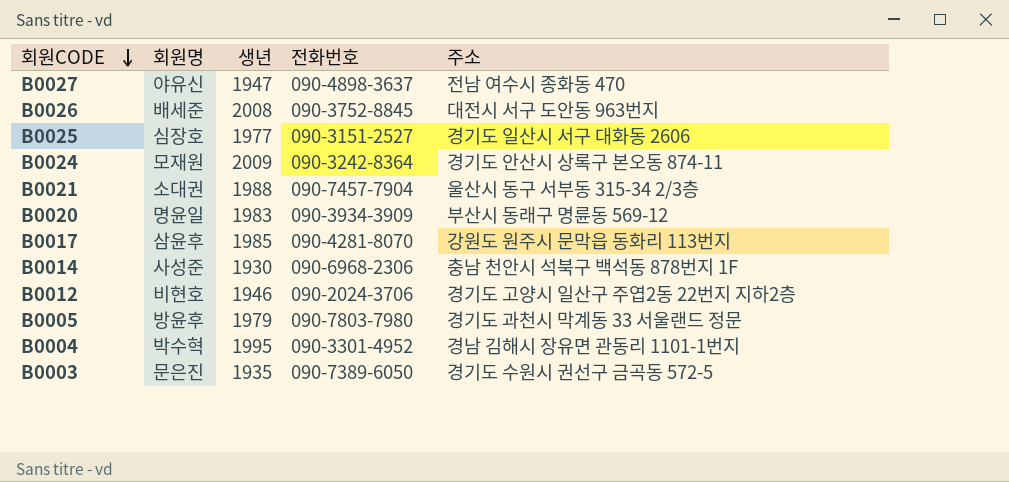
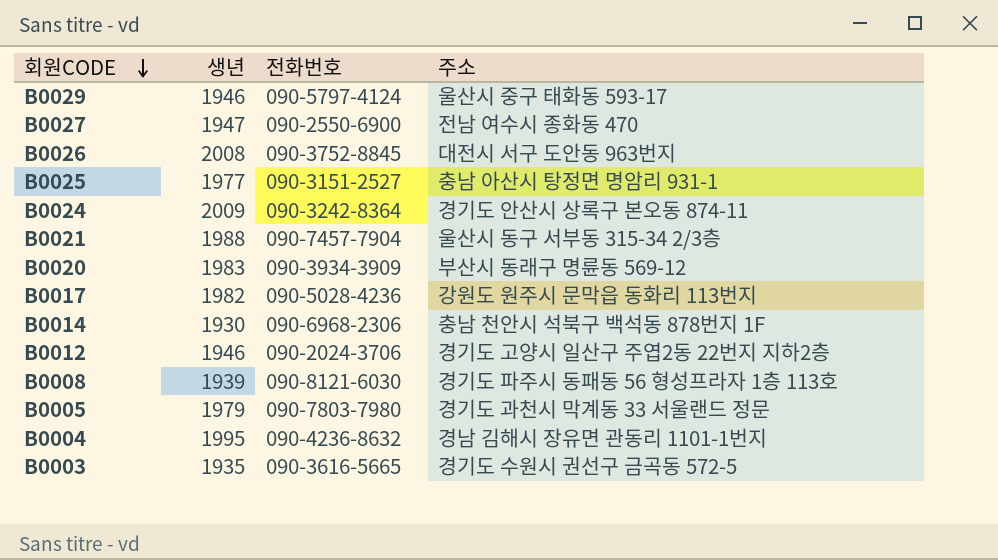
column 회원명 | position: 2 -> none
row B0029: none -> 1946 | 090-5797-4124 | 울산시 중구 태화동 593-17
B0027 | 전화번호: 090-4898-3637 -> 090-2550-6900
B0025 | 주소: 경기도 일산시 서구 대화동 2606 -> 충남 아산시 탕정면 명암리 931-1
B0017 | 생년: 1985 -> 1982
B0017 | 전화번호: 090-4281-8070 -> 090-5028-4236
row B0008: none -> 1939 | 090-8121-6030 | 경기도 파주시 동패동 56 형성프라자 1층 113호
B0004 | 전화번호: 090-3301-4952 -> 090-4236-8632
B0003 | 전화번호: 090-7389-6050 -> 090-3616-5665

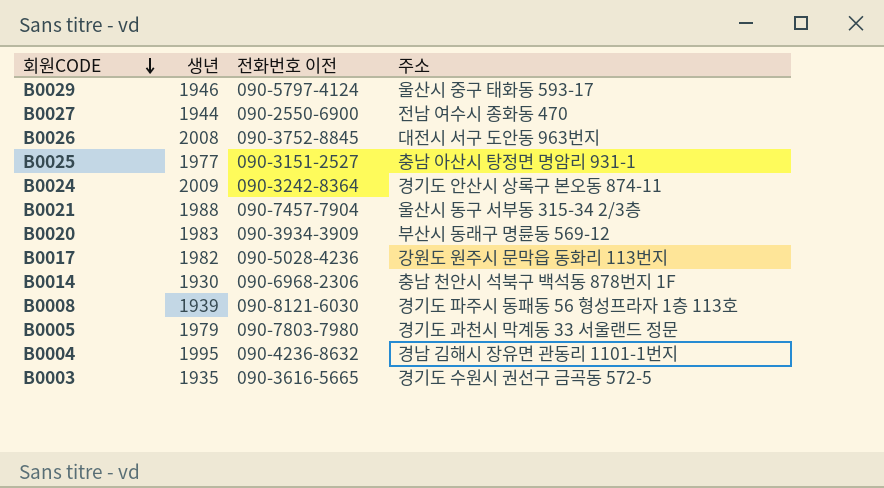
column name: 전화번호 -> 전화번호 이전
row B0012: 1946 | 090-2024-3706 | 경기도 고양시 일산구 주엽2동 22번지 지하2층 -> none
B0027 | 생년: 1947 -> 1944

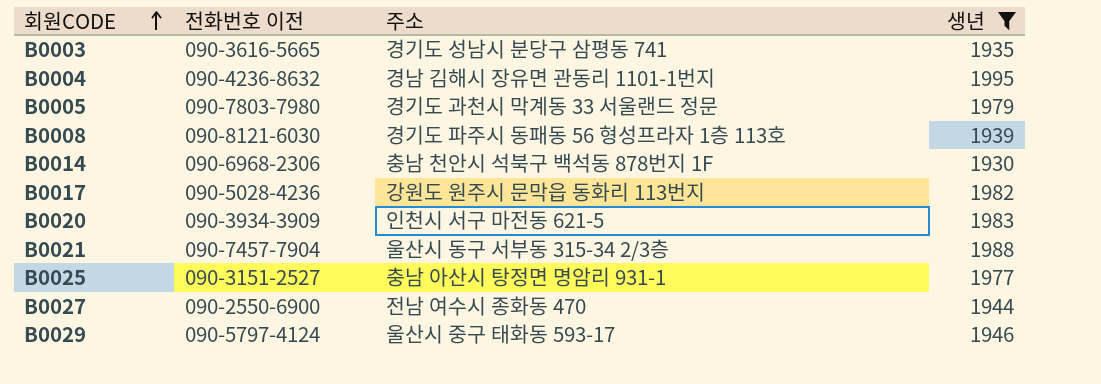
filter: none -> 생년 <= 1995
row order: 회원CODE descending -> 회원CODE ascending
column 생년 | position: 2 -> 4
B0003 | 주소: 경기도 수원시 권선구 금곡동 572-5 -> 경기도 성남시 분당구 삼평동 741
B0020 | 주소: 부산시 동래구 명륜동 569-12 -> 인천시 서구 마전동 621-5

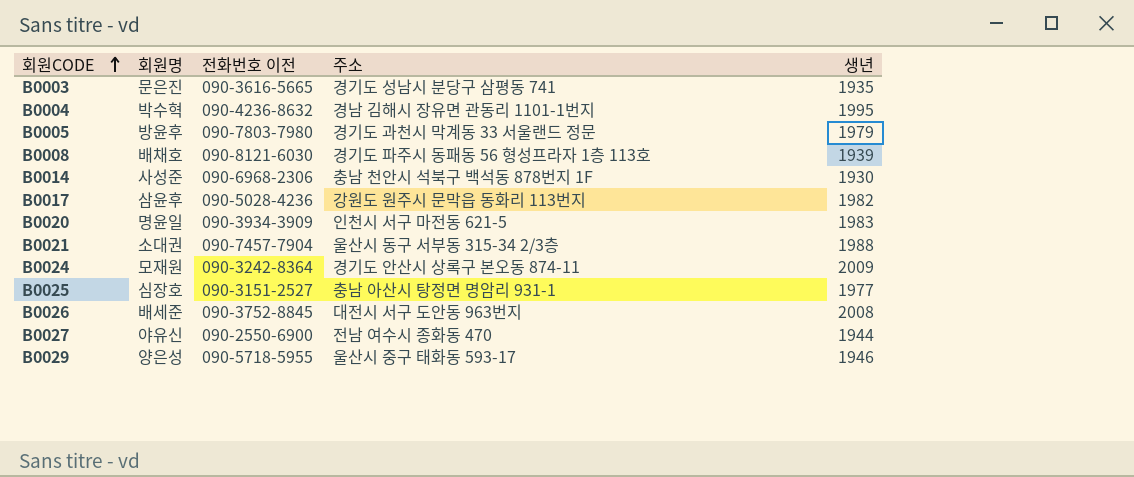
filter: 생년 <= 1995 -> none
column 회원명 | position: none -> 2
B0029 | 전화번호 이전: 090-5797-4124 -> 090-5718-5955

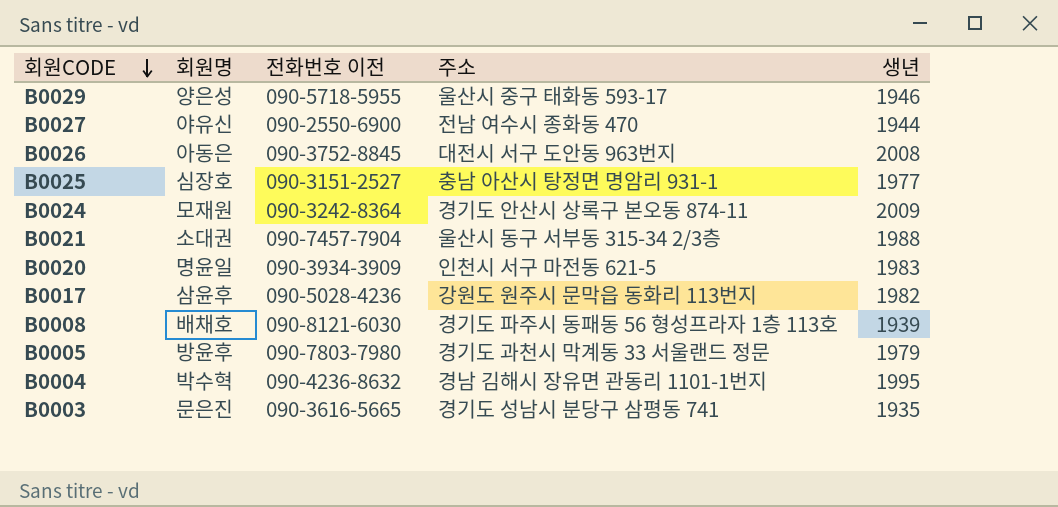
row order: 회원CODE ascending -> 회원CODE descending
row B0014: 사성준 | 090-6968-2306 | 충남 천안시 석북구 백석동 878번지 1F | 1930 -> none
B0026 | 회원명: 배세준 -> 아동은

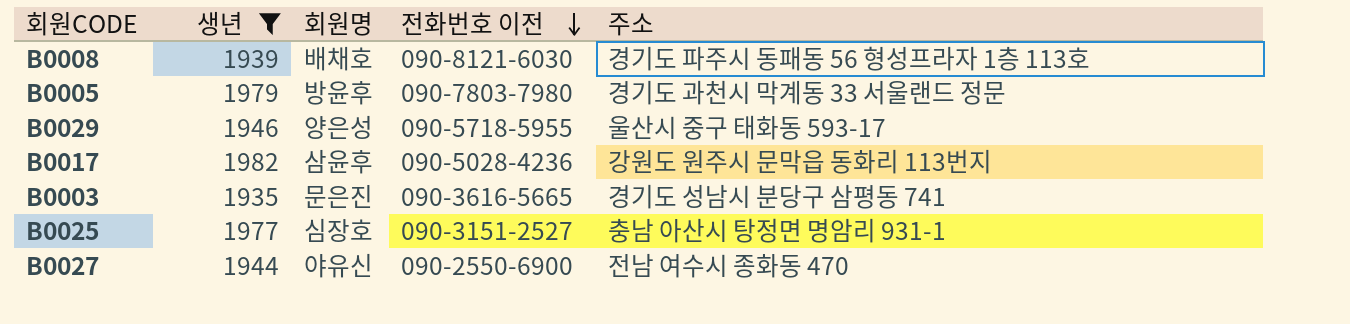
filter: none -> 생년 <= 1982
row order: 회원CODE descending -> 전화번호 이전 descending
column 생년 | position: 5 -> 2

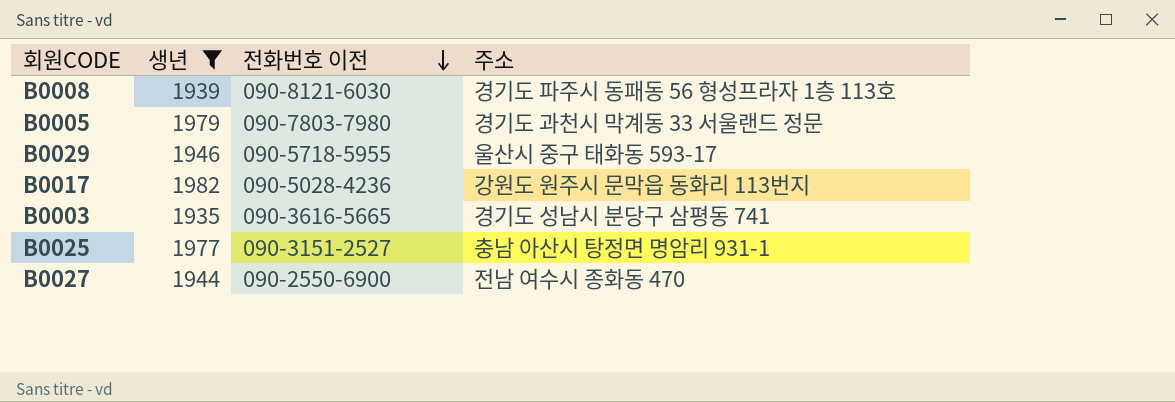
column 회원명 | position: 3 -> none

